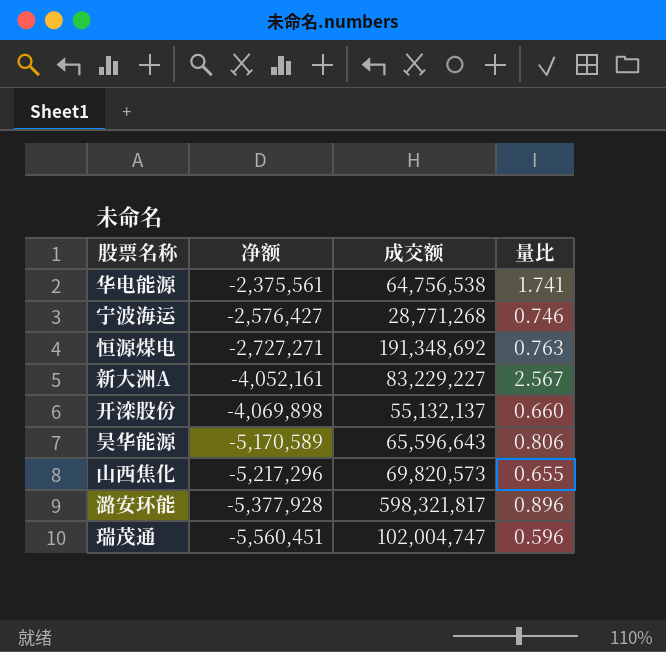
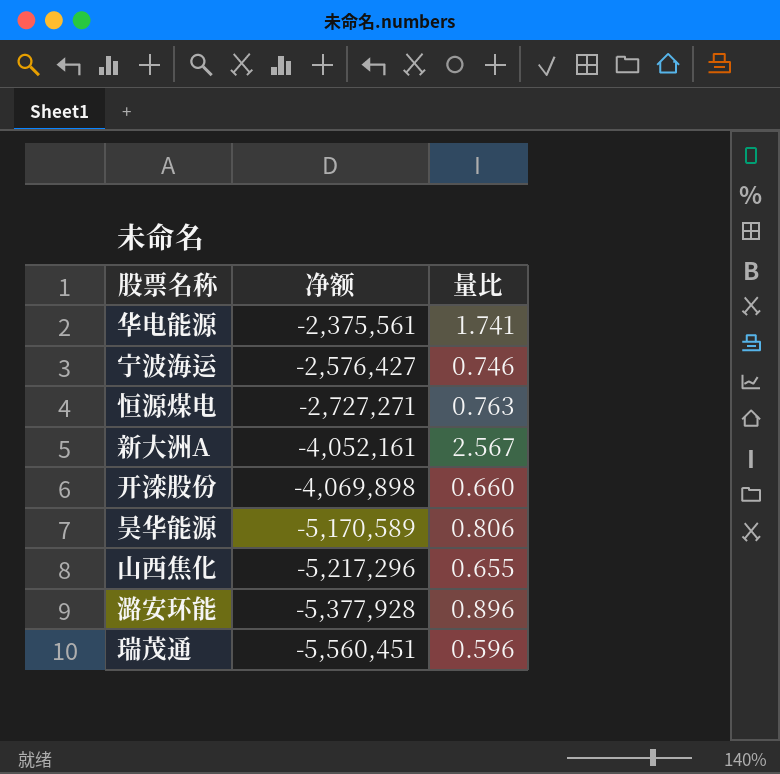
column 成交额 | position: 3 -> none

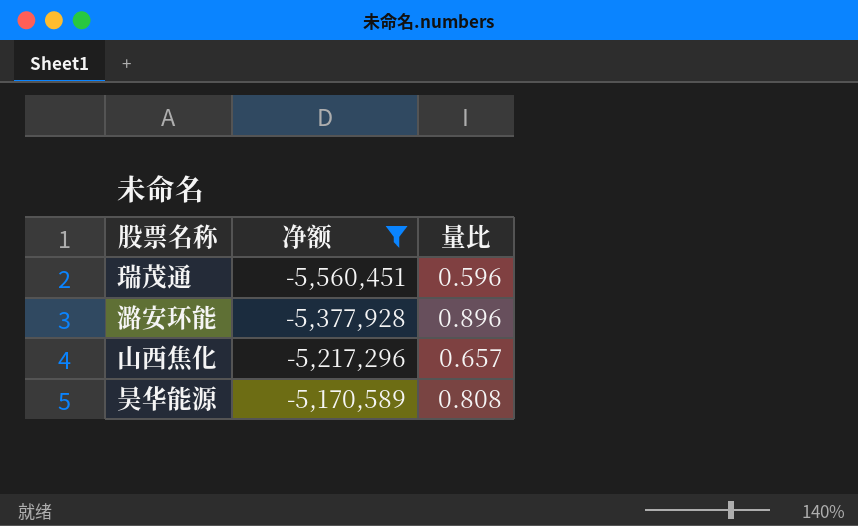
filter: none -> 净额 <= -5,170,589
row order: 净额 descending -> 净额 ascending
山西焦化 | 量比: 0.655 -> 0.657
昊华能源 | 量比: 0.806 -> 0.808

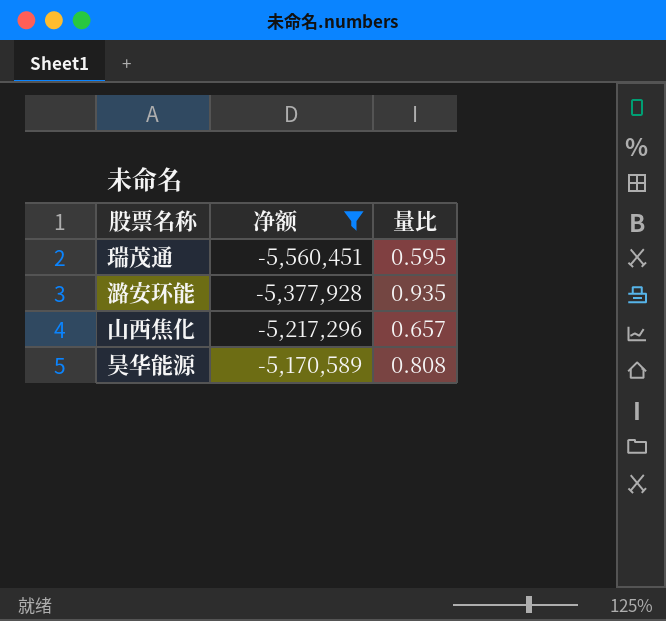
瑞茂通 | 量比: 0.596 -> 0.595
潞安环能 | 量比: 0.896 -> 0.935

